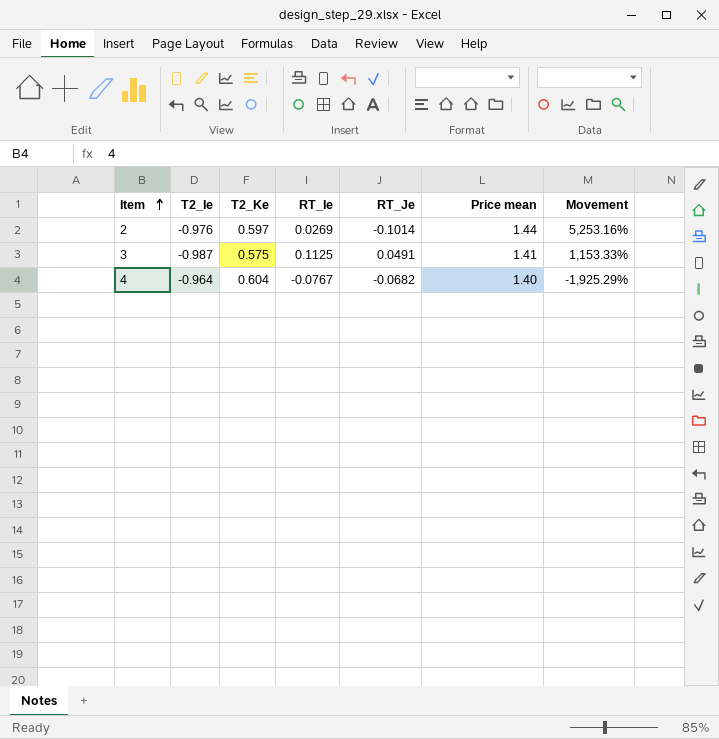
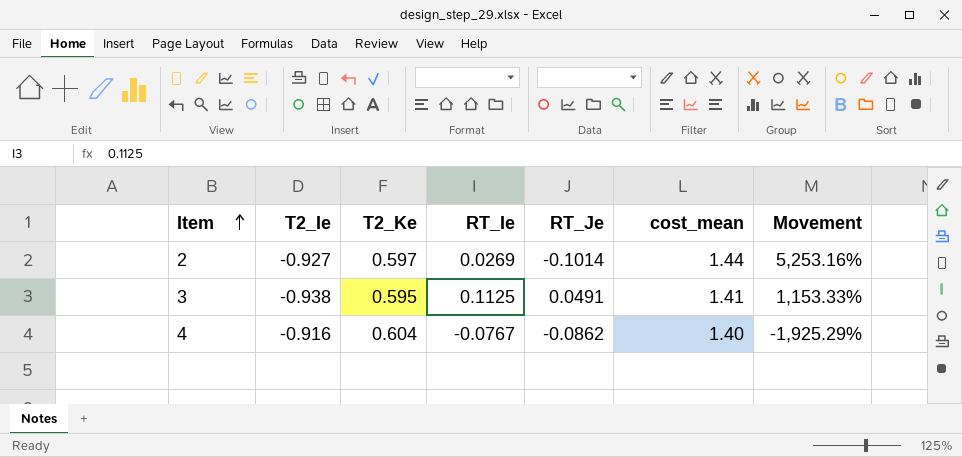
column name: Price mean -> cost_mean
2 | T2_Ie: -0.976 -> -0.927
3 | T2_Ie: -0.987 -> -0.938
3 | T2_Ke: 0.575 -> 0.595
4 | T2_Ie: -0.964 -> -0.916
4 | RT_Je: -0.0682 -> -0.0862

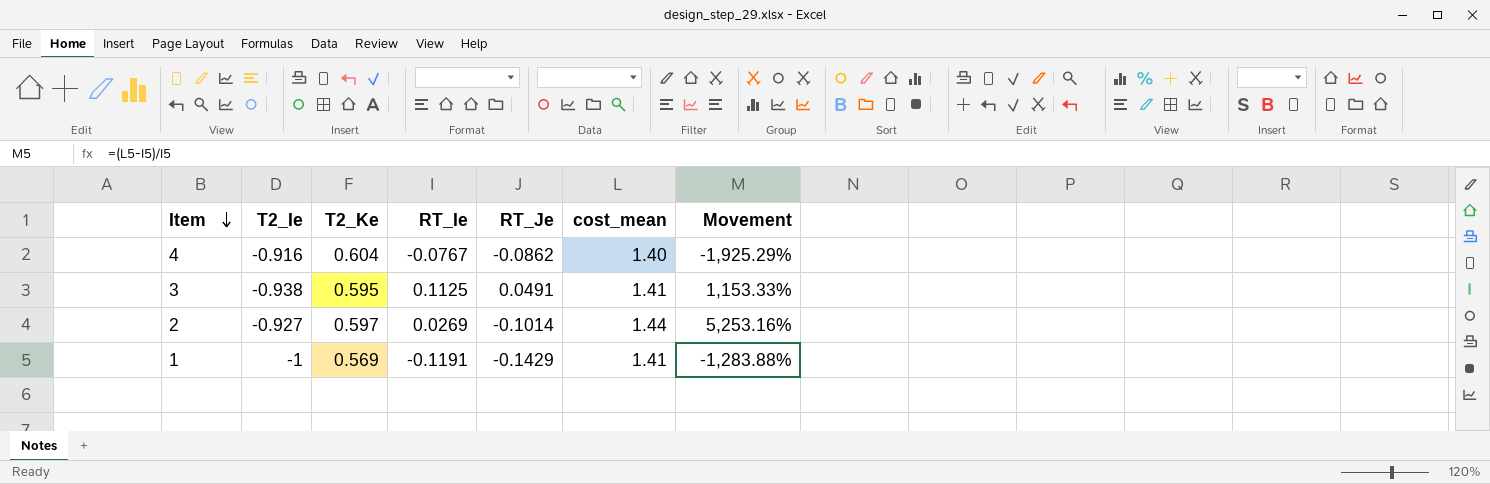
row order: Item ascending -> Item descending
row 1: none -> -1 | 0.569 | -0.1191 | -0.1429 | 1.41 | -1,283.88%

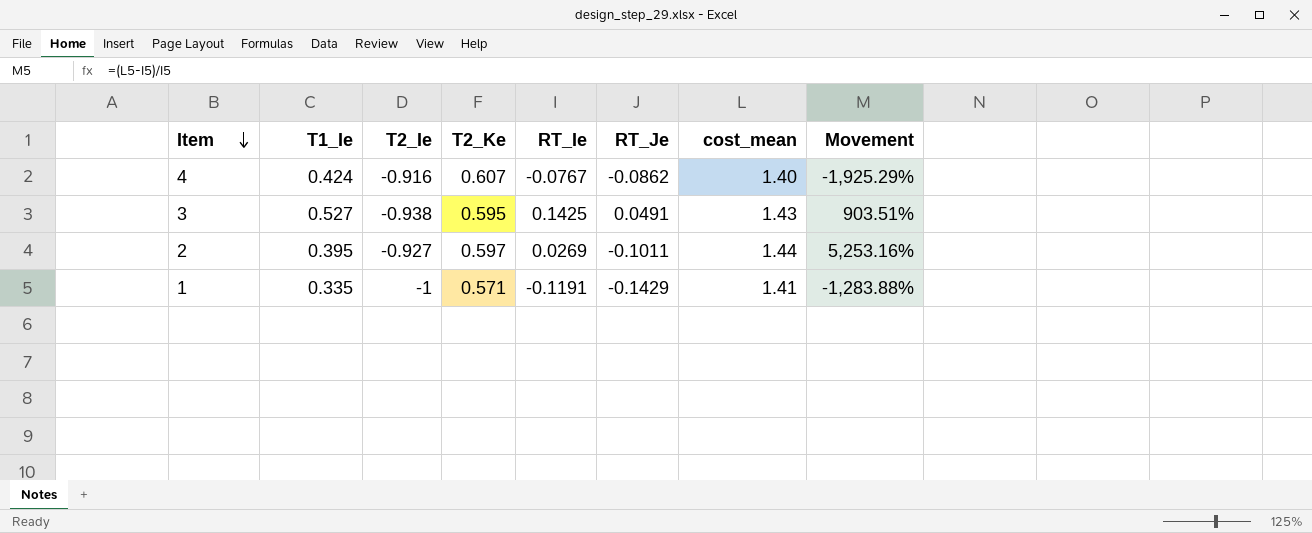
column T1_Ie | position: none -> 2
4 | T2_Ke: 0.604 -> 0.607
3 | RT_Ie: 0.1125 -> 0.1425
3 | cost_mean: 1.41 -> 1.43
3 | Movement: 1,153.33% -> 903.51%
2 | RT_Je: -0.1014 -> -0.1011
1 | T2_Ke: 0.569 -> 0.571

